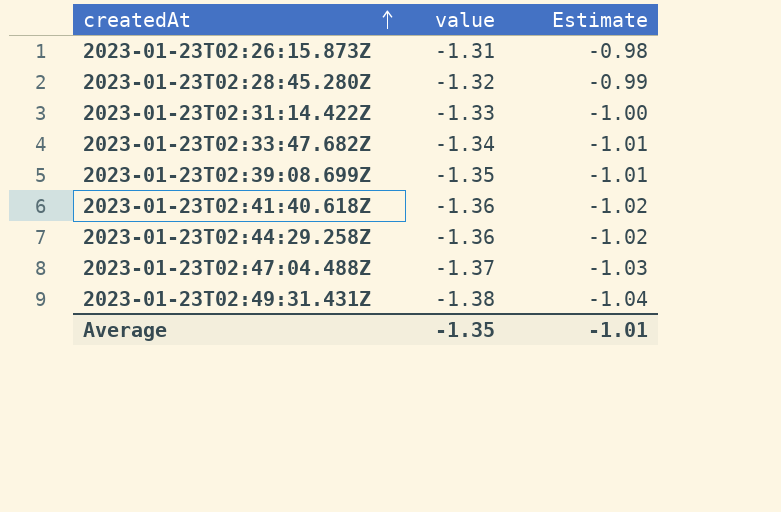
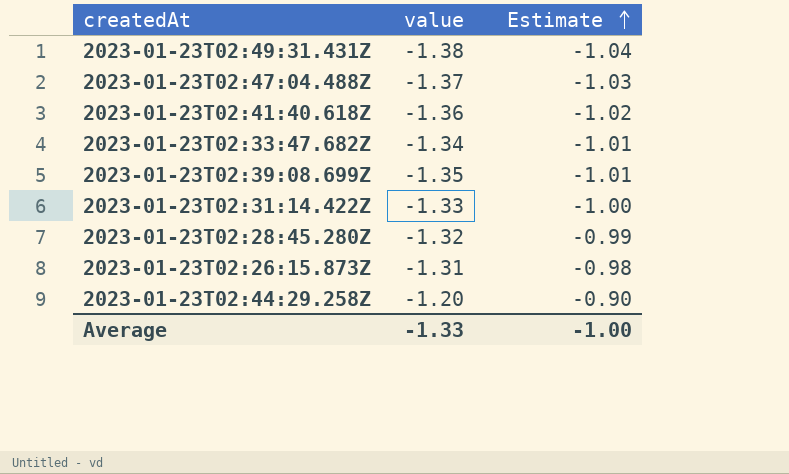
row order: createdAt ascending -> Estimate ascending
2023-01-23T02:44:29.258Z | value: -1.36 -> -1.20
2023-01-23T02:44:29.258Z | Estimate: -1.02 -> -0.90
Average | value: -1.35 -> -1.33
Average | Estimate: -1.01 -> -1.00

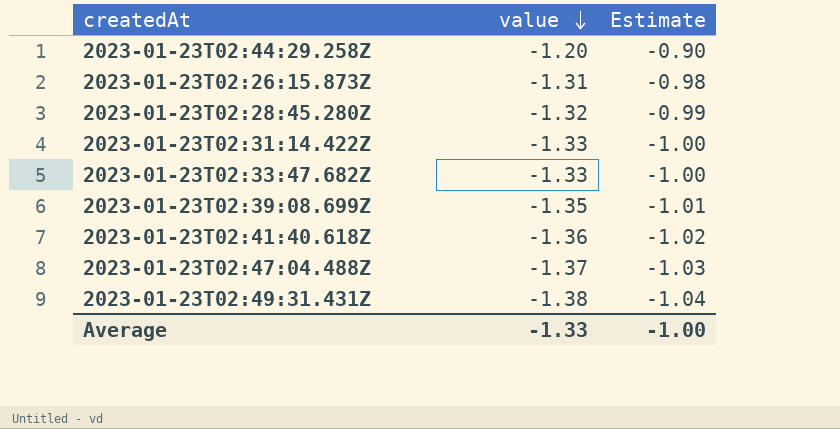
row order: Estimate ascending -> value descending
2023-01-23T02:33:47.682Z | value: -1.34 -> -1.33
2023-01-23T02:33:47.682Z | Estimate: -1.01 -> -1.00

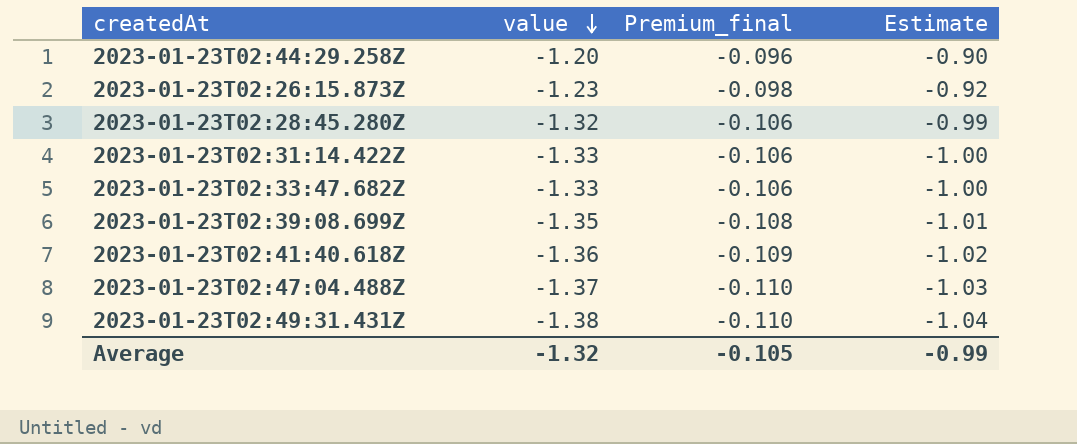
column Premium_final | formula: none -> [value] * 0.08
2023-01-23T02:26:15.873Z | value: -1.31 -> -1.23
2023-01-23T02:26:15.873Z | Estimate: -0.98 -> -0.92
Average | value: -1.33 -> -1.32
Average | Estimate: -1.00 -> -0.99

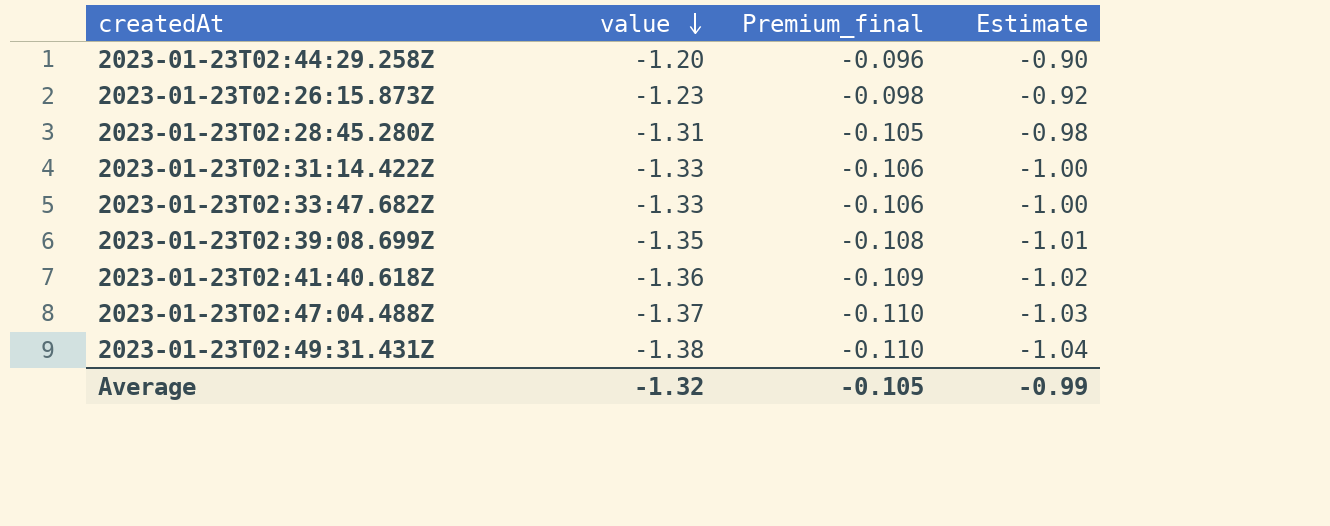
2023-01-23T02:28:45.280Z | value: -1.32 -> -1.31
2023-01-23T02:28:45.280Z | Premium_final: -0.106 -> -0.105
2023-01-23T02:28:45.280Z | Estimate: -0.99 -> -0.98

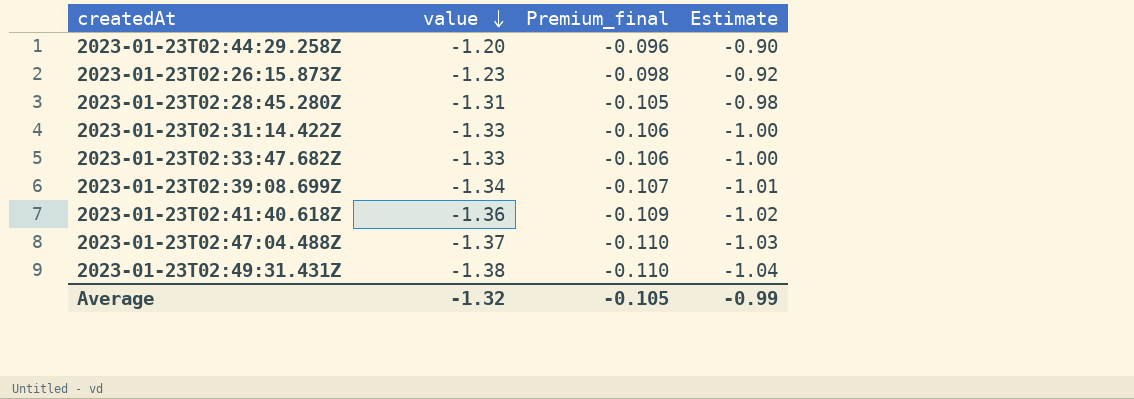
2023-01-23T02:39:08.699Z | value: -1.35 -> -1.34
2023-01-23T02:39:08.699Z | Premium_final: -0.108 -> -0.107

